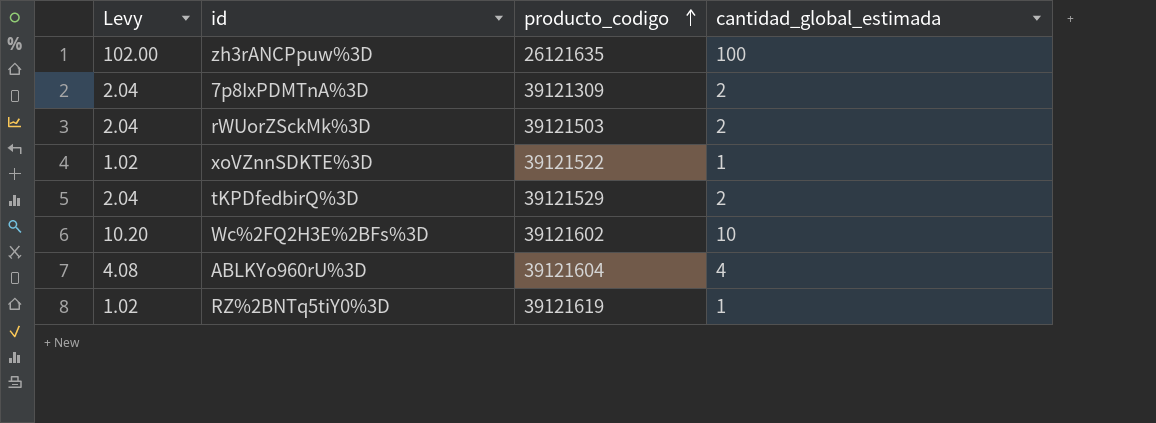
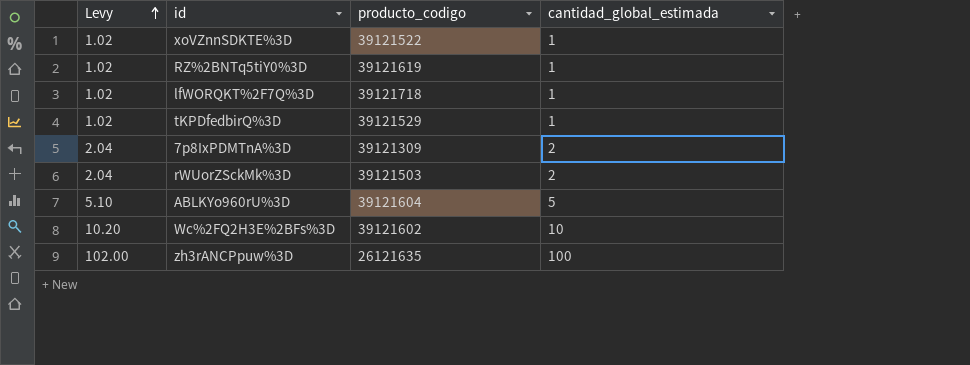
row order: producto_codigo ascending -> Levy ascending
row lfWORQKT%2F7Q%3D: none -> 1.02 | 39121718 | 1
tKPDfedbirQ%3D | Levy: 2.04 -> 1.02
tKPDfedbirQ%3D | cantidad_global_estimada: 2 -> 1
ABLKYo960rU%3D | Levy: 4.08 -> 5.10
ABLKYo960rU%3D | cantidad_global_estimada: 4 -> 5

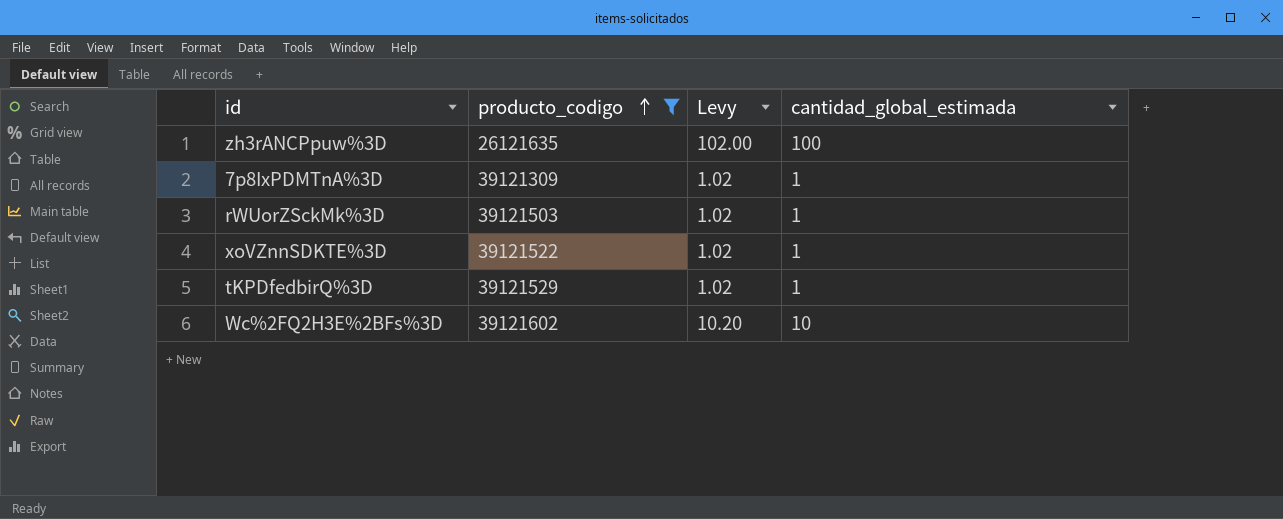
filter: none -> producto_codigo <= 39121602
row order: Levy ascending -> producto_codigo ascending
column Levy | position: 1 -> 3
7p8IxPDMTnA%3D | Levy: 2.04 -> 1.02
7p8IxPDMTnA%3D | cantidad_global_estimada: 2 -> 1
rWUorZSckMk%3D | Levy: 2.04 -> 1.02
rWUorZSckMk%3D | cantidad_global_estimada: 2 -> 1

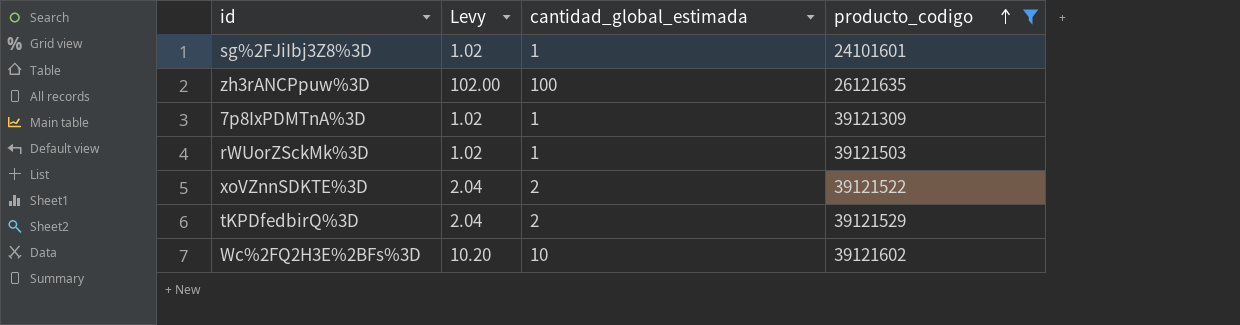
column producto_codigo | position: 2 -> 4
row sg%2FJiIbj3Z8%3D: none -> 1.02 | 1 | 24101601
xoVZnnSDKTE%3D | Levy: 1.02 -> 2.04
xoVZnnSDKTE%3D | cantidad_global_estimada: 1 -> 2
tKPDfedbirQ%3D | Levy: 1.02 -> 2.04
tKPDfedbirQ%3D | cantidad_global_estimada: 1 -> 2

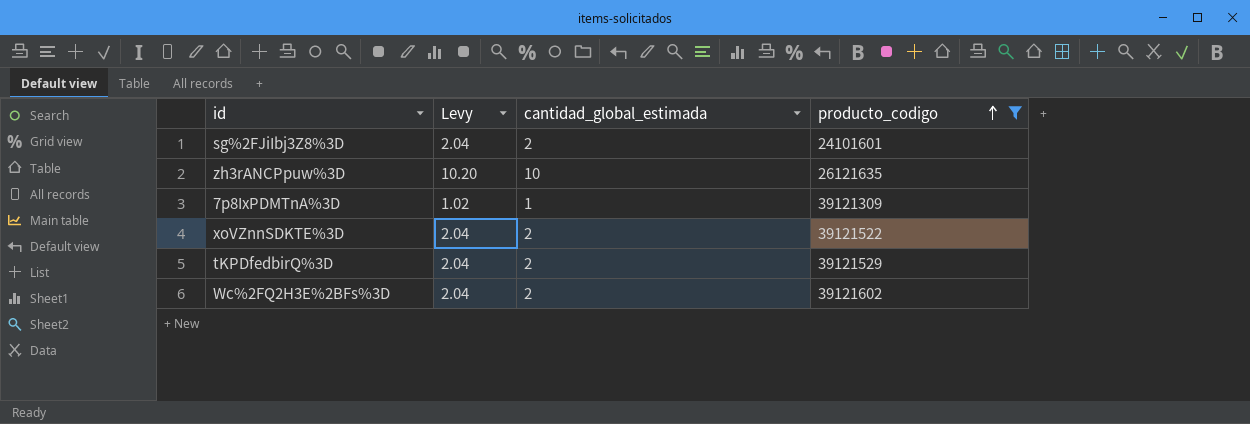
row rWUorZSckMk%3D: 1.02 | 1 | 39121503 -> none
sg%2FJiIbj3Z8%3D | Levy: 1.02 -> 2.04
sg%2FJiIbj3Z8%3D | cantidad_global_estimada: 1 -> 2
zh3rANCPpuw%3D | Levy: 102.00 -> 10.20
zh3rANCPpuw%3D | cantidad_global_estimada: 100 -> 10
Wc%2FQ2H3E%2BFs%3D | Levy: 10.20 -> 2.04
Wc%2FQ2H3E%2BFs%3D | cantidad_global_estimada: 10 -> 2

